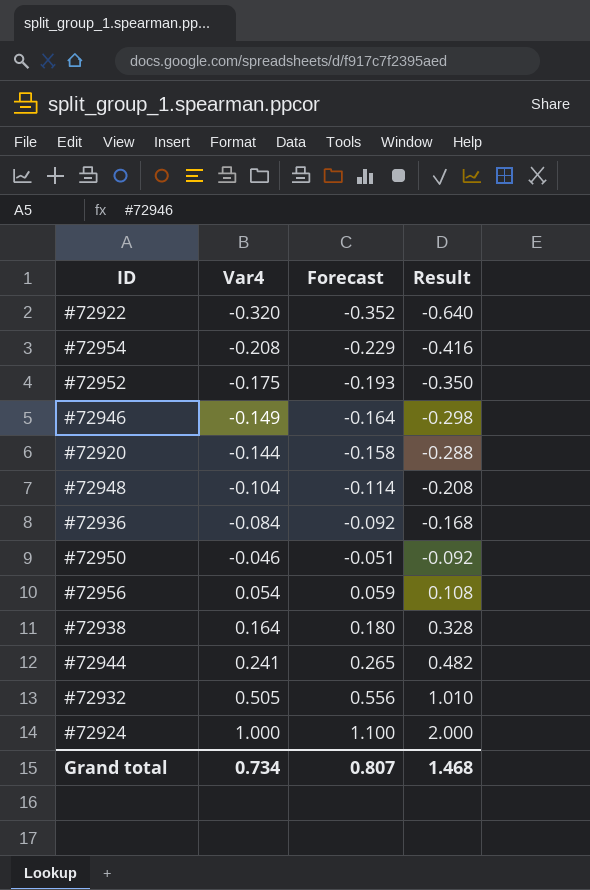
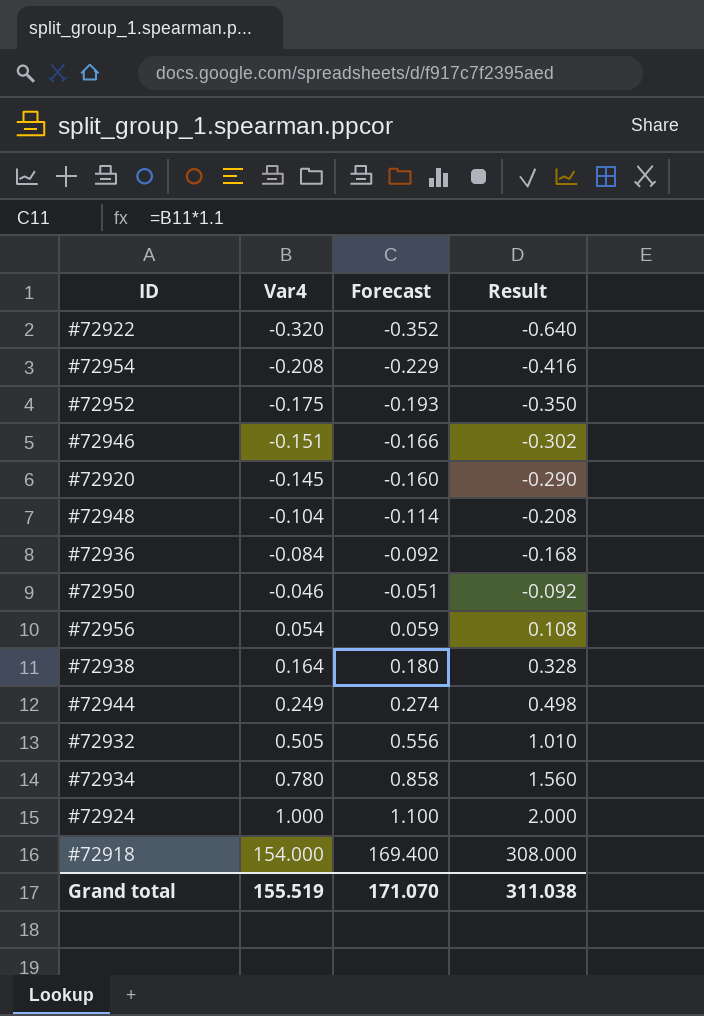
#72946 | Var4: -0.149 -> -0.151
#72946 | Forecast: -0.164 -> -0.166
#72946 | Result: -0.298 -> -0.302
#72920 | Var4: -0.144 -> -0.145
#72920 | Forecast: -0.158 -> -0.160
#72920 | Result: -0.288 -> -0.290
#72944 | Var4: 0.241 -> 0.249
#72944 | Forecast: 0.265 -> 0.274
#72944 | Result: 0.482 -> 0.498
row #72934: none -> 0.780 | 0.858 | 1.560
row #72918: none -> 154.000 | 169.400 | 308.000
Grand total | Var4: 0.734 -> 155.519
Grand total | Forecast: 0.807 -> 171.070
Grand total | Result: 1.468 -> 311.038

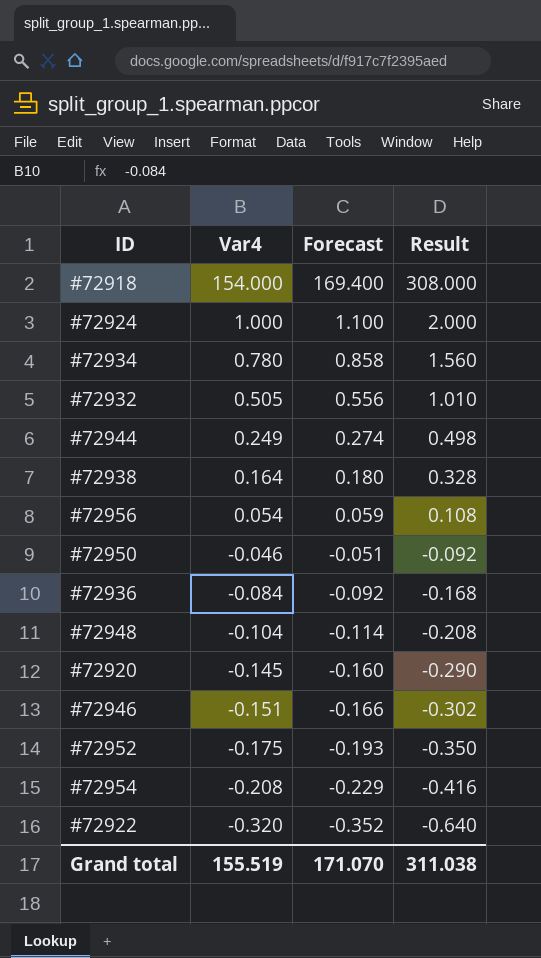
row order: Var4 ascending -> Var4 descending

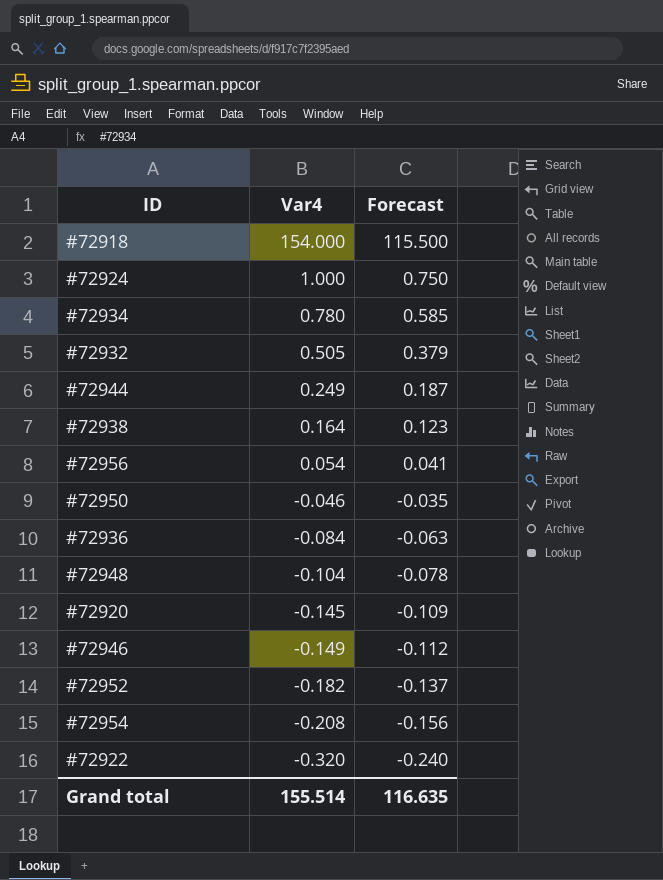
column Result | formula: [Var4] * 2 -> none
column Forecast | formula: [Var4] * 1.1 -> [Var4] * 0.75
#72946 | Var4: -0.151 -> -0.149
#72952 | Var4: -0.175 -> -0.182
Grand total | Var4: 155.519 -> 155.514
Grand total | Forecast: 171.070 -> 116.635

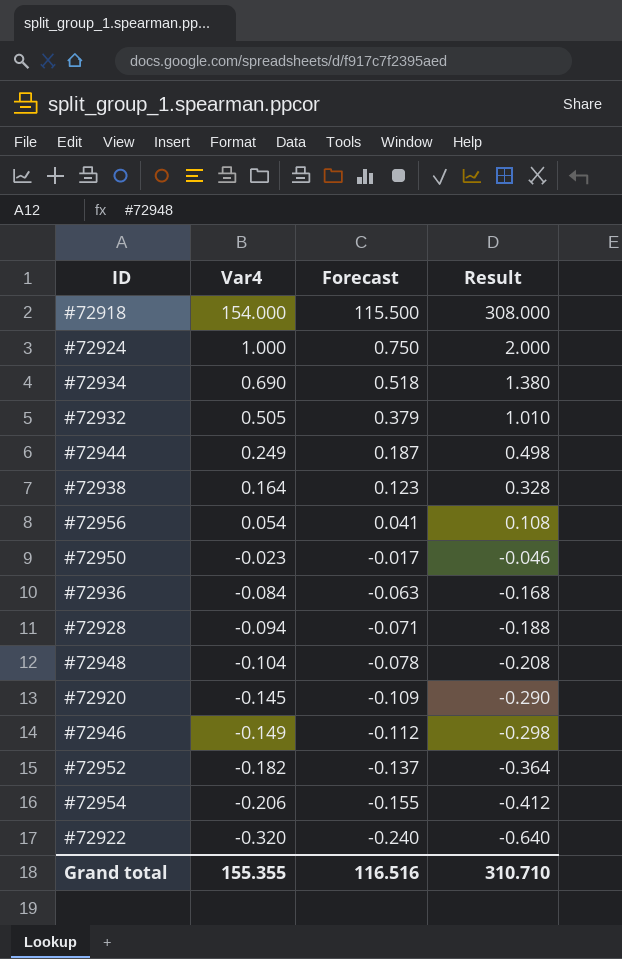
column Result | formula: none -> [Var4] * 2
#72934 | Var4: 0.780 -> 0.690
#72934 | Forecast: 0.585 -> 0.518
#72950 | Var4: -0.046 -> -0.023
#72950 | Forecast: -0.035 -> -0.017
row #72928: none -> -0.094 | -0.071 | -0.188
#72954 | Var4: -0.208 -> -0.206
#72954 | Forecast: -0.156 -> -0.155
Grand total | Var4: 155.514 -> 155.355
Grand total | Forecast: 116.635 -> 116.516

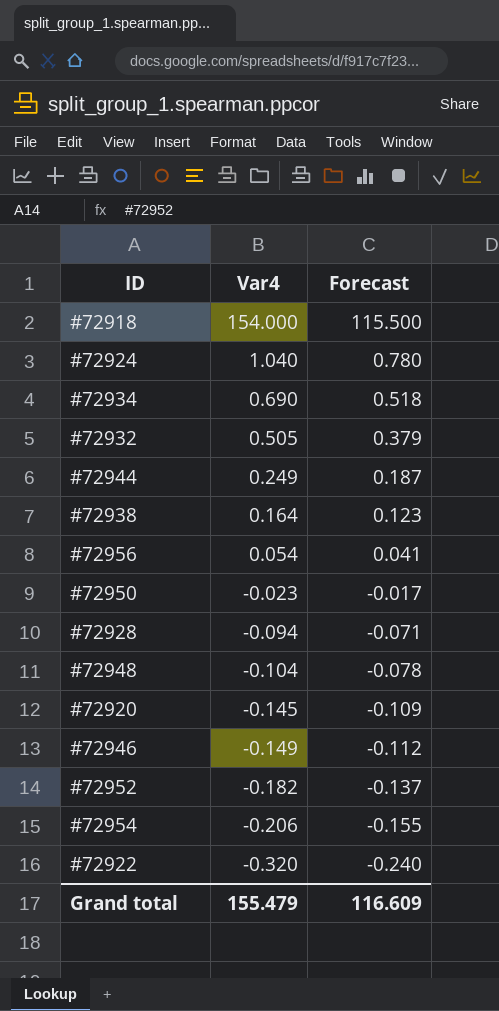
column Result | formula: [Var4] * 2 -> none
row #72936: -0.084 | -0.063 | -0.168 -> none
#72924 | Var4: 1.000 -> 1.040
#72924 | Forecast: 0.750 -> 0.780
Grand total | Var4: 155.355 -> 155.479
Grand total | Forecast: 116.516 -> 116.609

